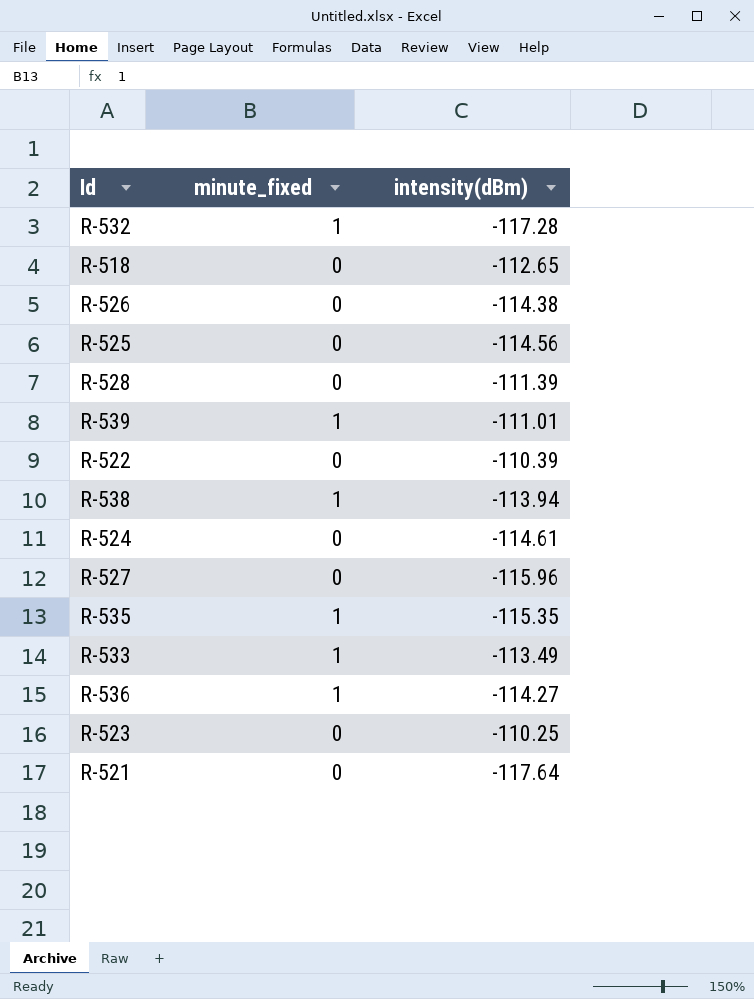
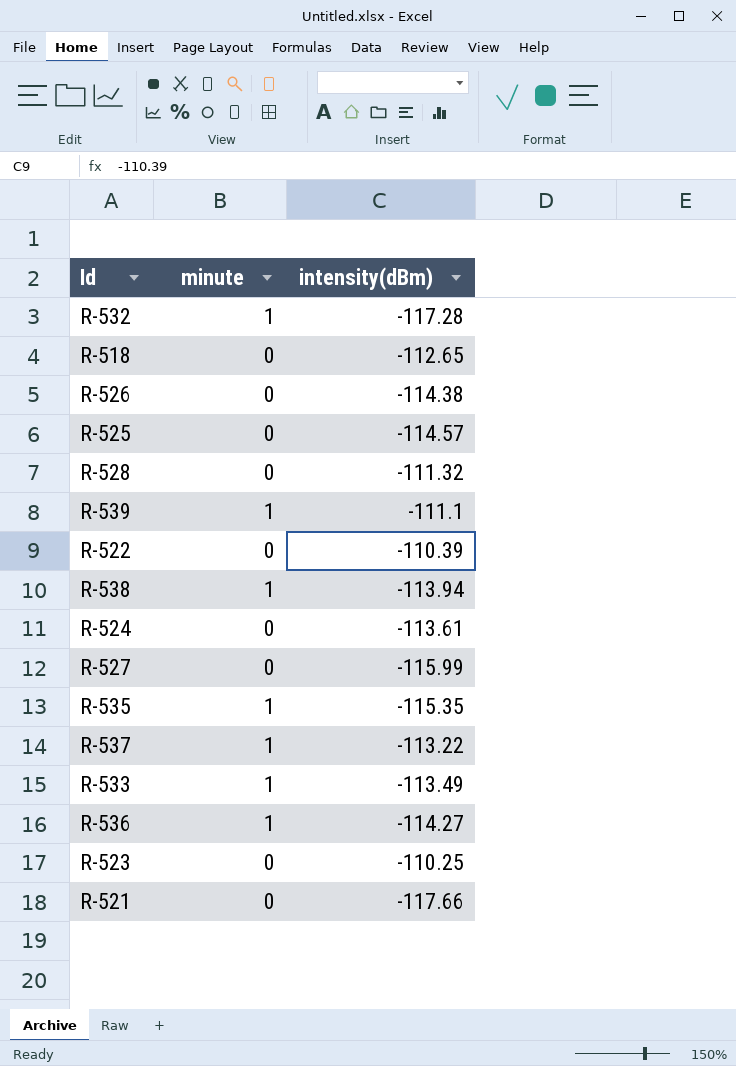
column name: minute_fixed -> minute
R-525 | intensity(dBm): -114.56 -> -114.57
R-528 | intensity(dBm): -111.39 -> -111.32
R-539 | intensity(dBm): -111.01 -> -111.1
R-524 | intensity(dBm): -114.61 -> -113.61
R-527 | intensity(dBm): -115.96 -> -115.99
row R-537: none -> 1 | -113.22
R-521 | intensity(dBm): -117.64 -> -117.66

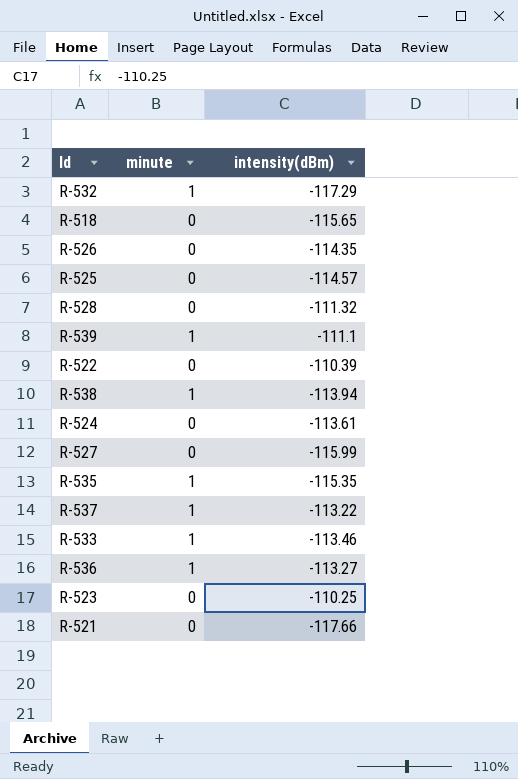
R-532 | intensity(dBm): -117.28 -> -117.29
R-518 | intensity(dBm): -112.65 -> -115.65
R-526 | intensity(dBm): -114.38 -> -114.35
R-533 | intensity(dBm): -113.49 -> -113.46
R-536 | intensity(dBm): -114.27 -> -113.27

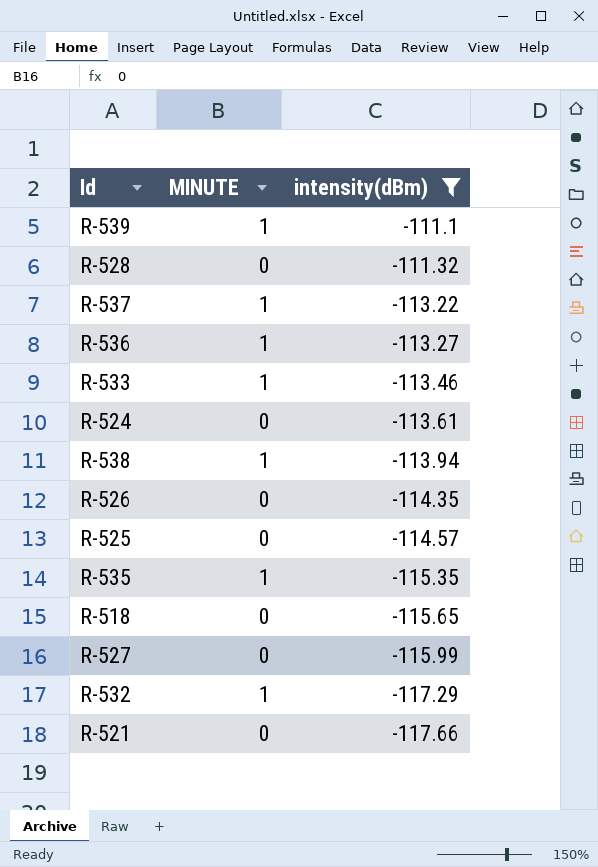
filter: none -> intensity(dBm) <= -111.1
row order: none -> intensity(dBm) descending
column name: minute -> MINUTE

